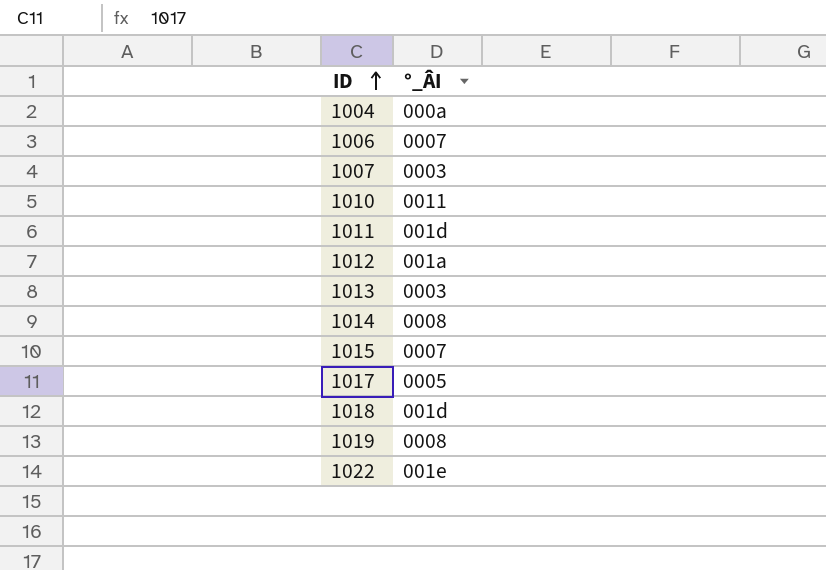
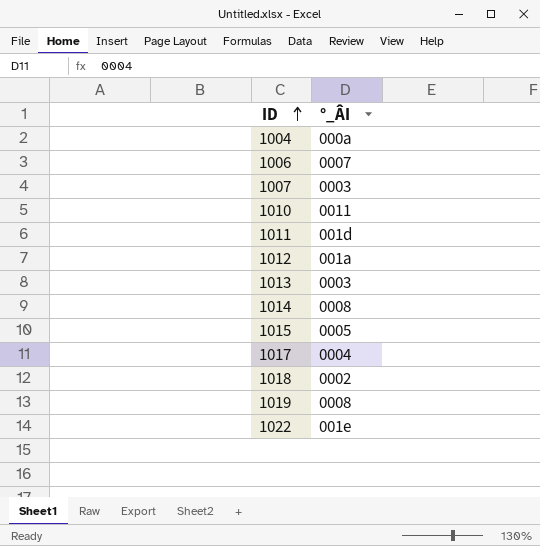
1015 | °_ÂI: 0007 -> 0005
1017 | °_ÂI: 0005 -> 0004
1018 | °_ÂI: 001d -> 0002

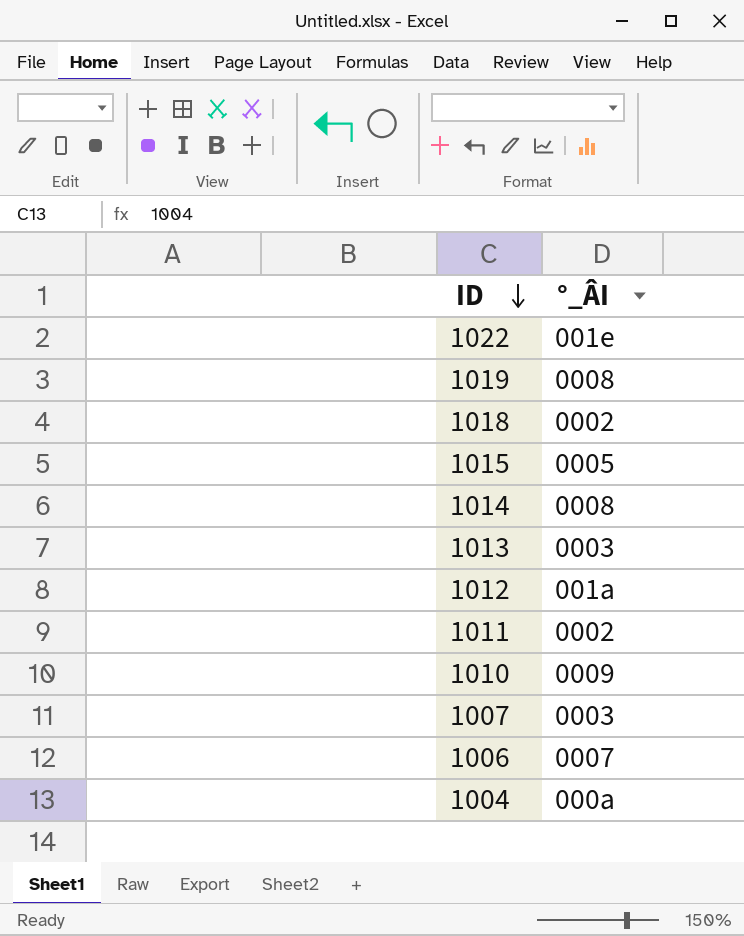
row order: ID ascending -> ID descending
row 1017: 0004 -> none
1011 | °_ÂI: 001d -> 0002
1010 | °_ÂI: 0011 -> 0009

